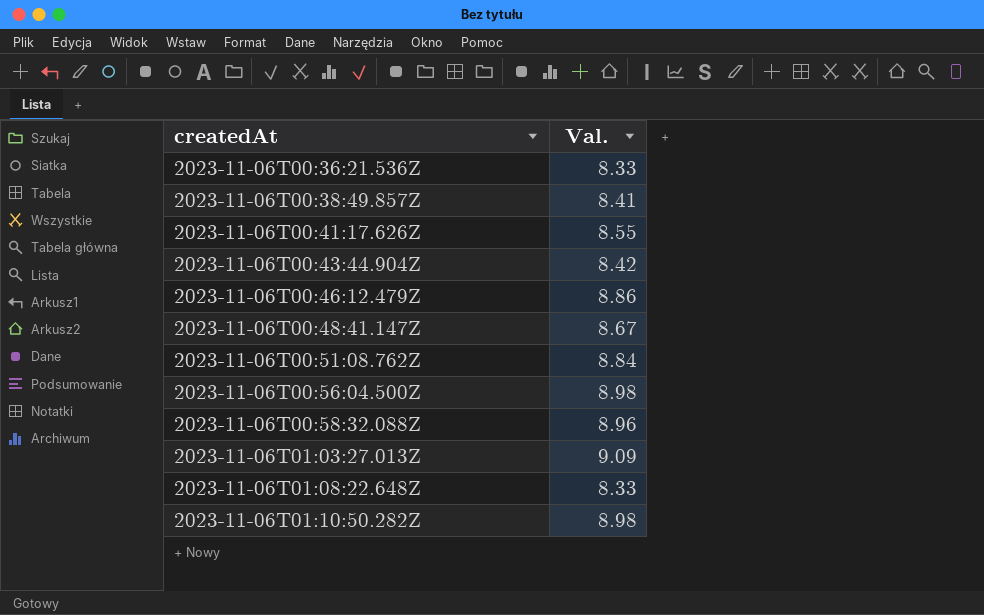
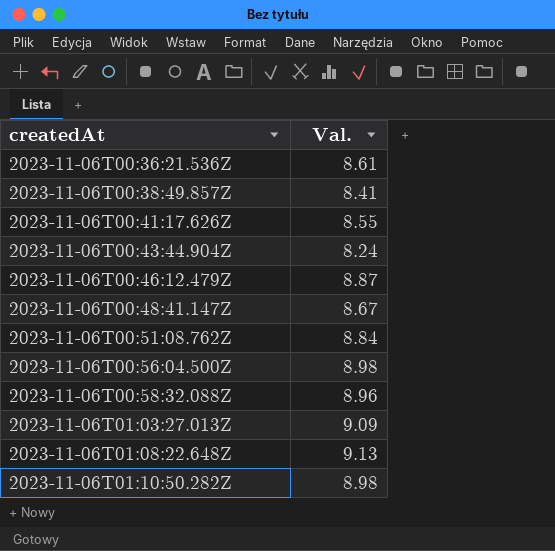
2023-11-06T00:36:21.536Z | Val.: 8.33 -> 8.61
2023-11-06T00:43:44.904Z | Val.: 8.42 -> 8.24
2023-11-06T00:46:12.479Z | Val.: 8.86 -> 8.87
2023-11-06T01:08:22.648Z | Val.: 8.33 -> 9.13

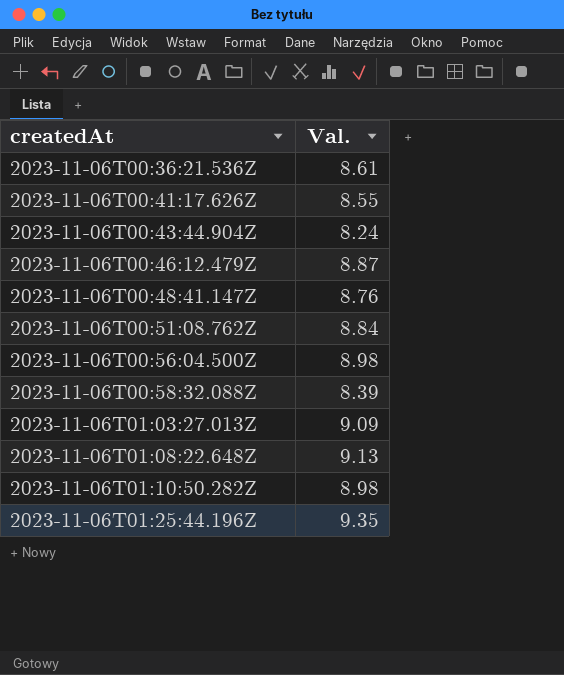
row 2023-11-06T00:38:49.857Z: 8.41 -> none
2023-11-06T00:48:41.147Z | Val.: 8.67 -> 8.76
2023-11-06T00:58:32.088Z | Val.: 8.96 -> 8.39
row 2023-11-06T01:25:44.196Z: none -> 9.35

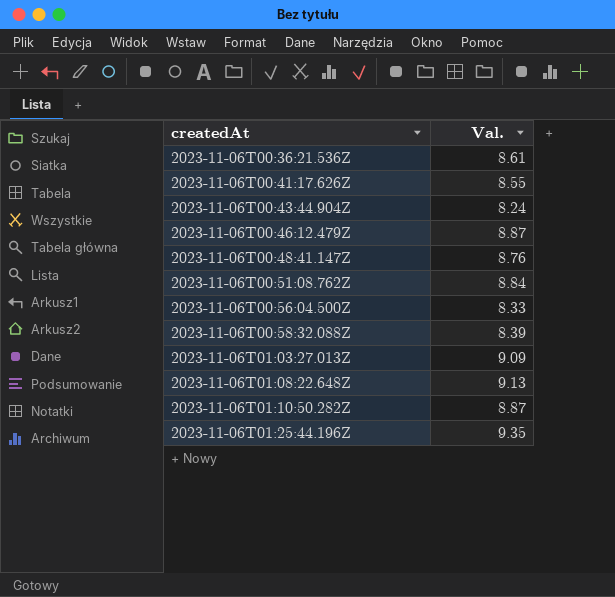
2023-11-06T00:56:04.500Z | Val.: 8.98 -> 8.33
2023-11-06T01:10:50.282Z | Val.: 8.98 -> 8.87

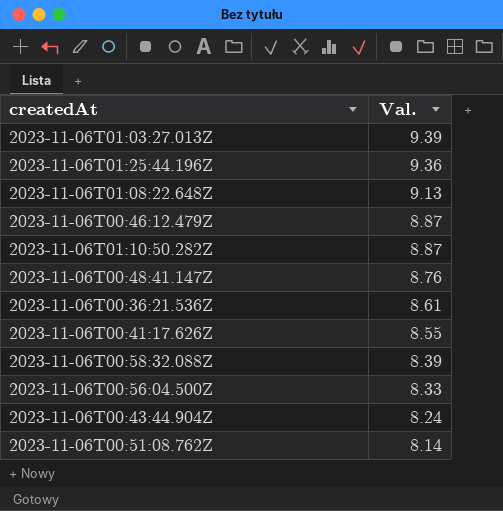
row order: createdAt ascending -> Val. descending
2023-11-06T01:03:27.013Z | Val.: 9.09 -> 9.39
2023-11-06T01:25:44.196Z | Val.: 9.35 -> 9.36
2023-11-06T00:51:08.762Z | Val.: 8.84 -> 8.14

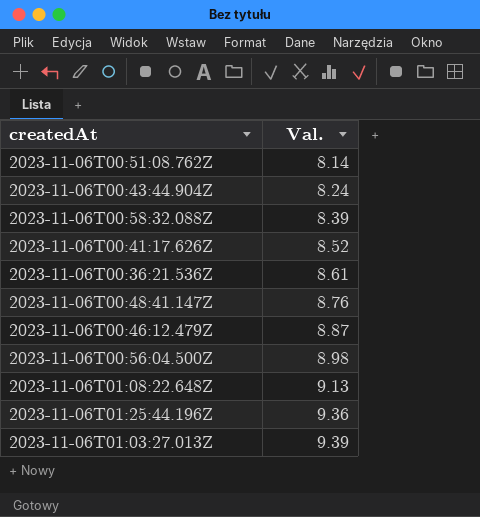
row order: Val. descending -> Val. ascending
row 2023-11-06T01:10:50.282Z: 8.87 -> none
2023-11-06T00:41:17.626Z | Val.: 8.55 -> 8.52
2023-11-06T00:56:04.500Z | Val.: 8.33 -> 8.98

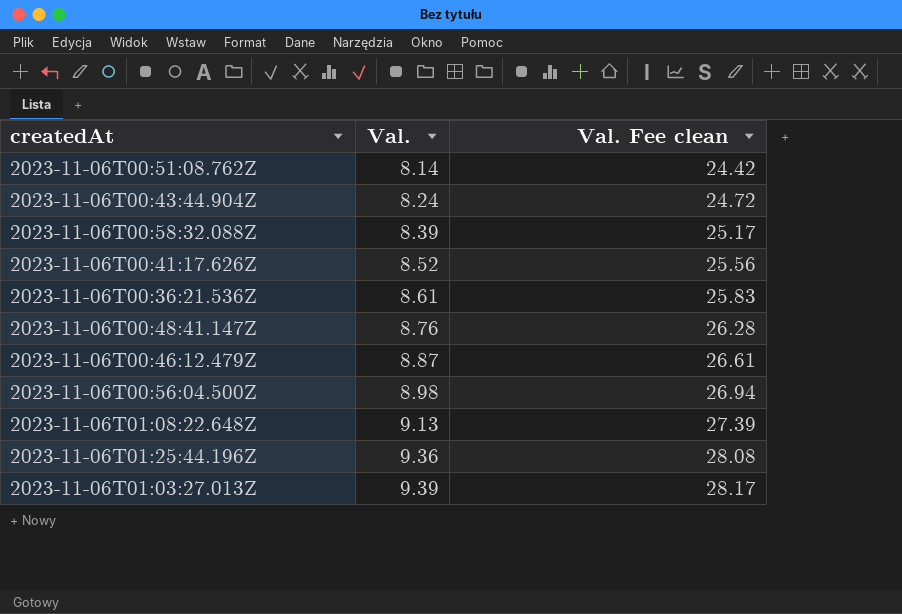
column Val. Fee clean | formula: none -> [Val.] * 3

